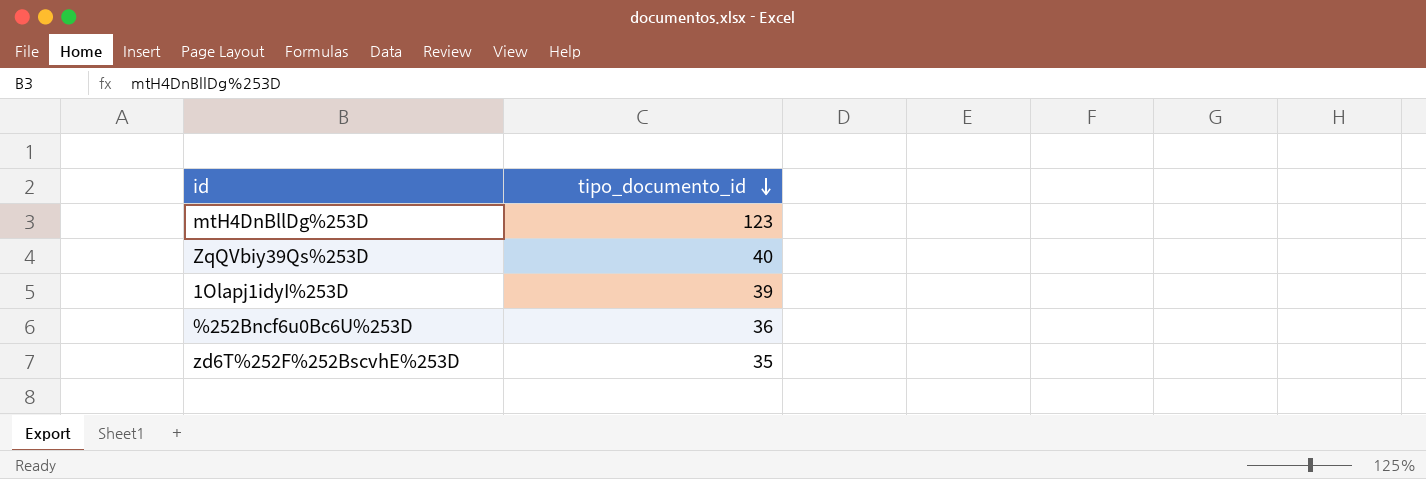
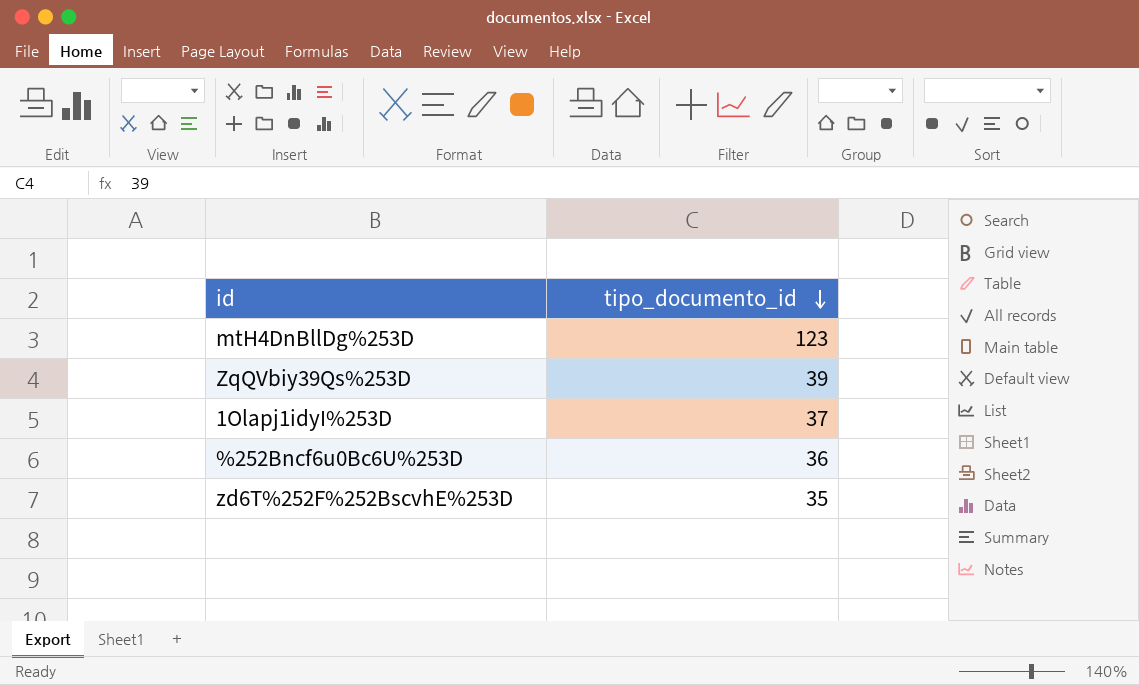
ZqQVbiy39Qs%253D | tipo_documento_id: 40 -> 39
1Olapj1idyI%253D | tipo_documento_id: 39 -> 37

